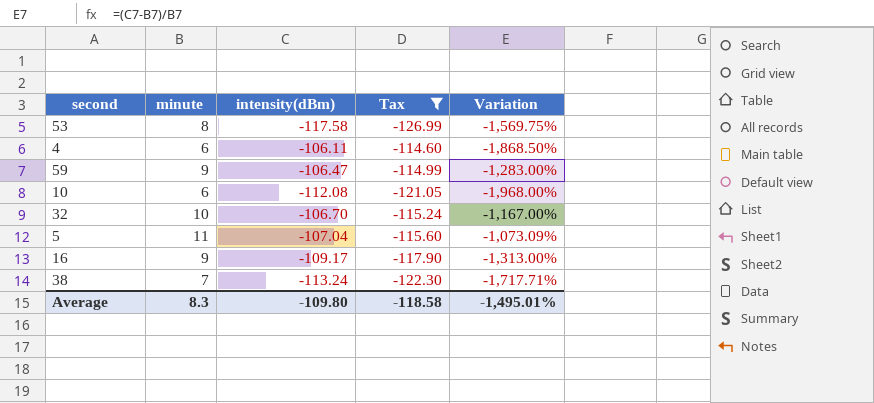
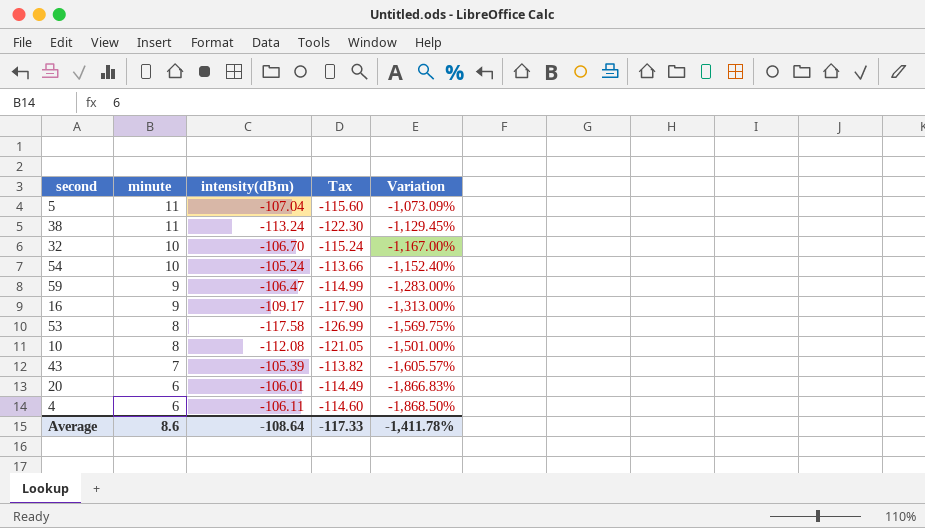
filter: Tax <= -114.60 -> none
row order: none -> minute descending
38 | minute: 7 -> 11
38 | Variation: -1,717.71% -> -1,129.45%
10 | minute: 6 -> 8
10 | Variation: -1,968.00% -> -1,501.00%
Average | minute: 8.3 -> 8.6
Average | intensity(dBm): -109.80 -> -108.64
Average | Tax: -118.58 -> -117.33
Average | Variation: -1,495.01% -> -1,411.78%

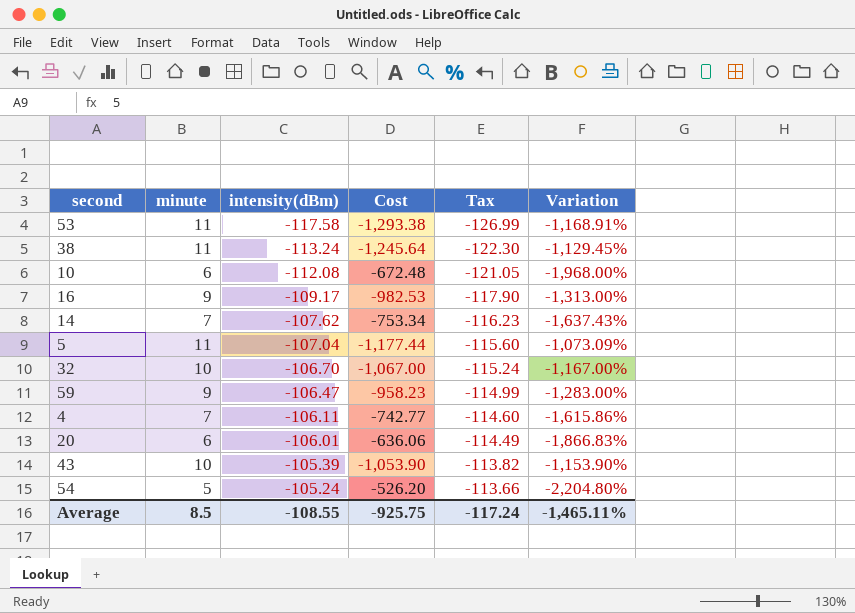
row order: minute descending -> intensity(dBm) ascending
column Cost | formula: none -> [minute] * [intensity(dBm)]
53 | minute: 8 -> 11
53 | Variation: -1,569.75% -> -1,168.91%
10 | minute: 8 -> 6
10 | Variation: -1,501.00% -> -1,968.00%
row 14: none -> 7 | -107.62 | -753.34 | -116.23 | -1,637.43%
4 | minute: 6 -> 7
4 | Variation: -1,868.50% -> -1,615.86%
43 | minute: 7 -> 10
43 | Variation: -1,605.57% -> -1,153.90%
54 | minute: 10 -> 5
54 | Variation: -1,152.40% -> -2,204.80%
Average | minute: 8.6 -> 8.5
Average | intensity(dBm): -108.64 -> -108.55
Average | Tax: -117.33 -> -117.24
Average | Variation: -1,411.78% -> -1,465.11%

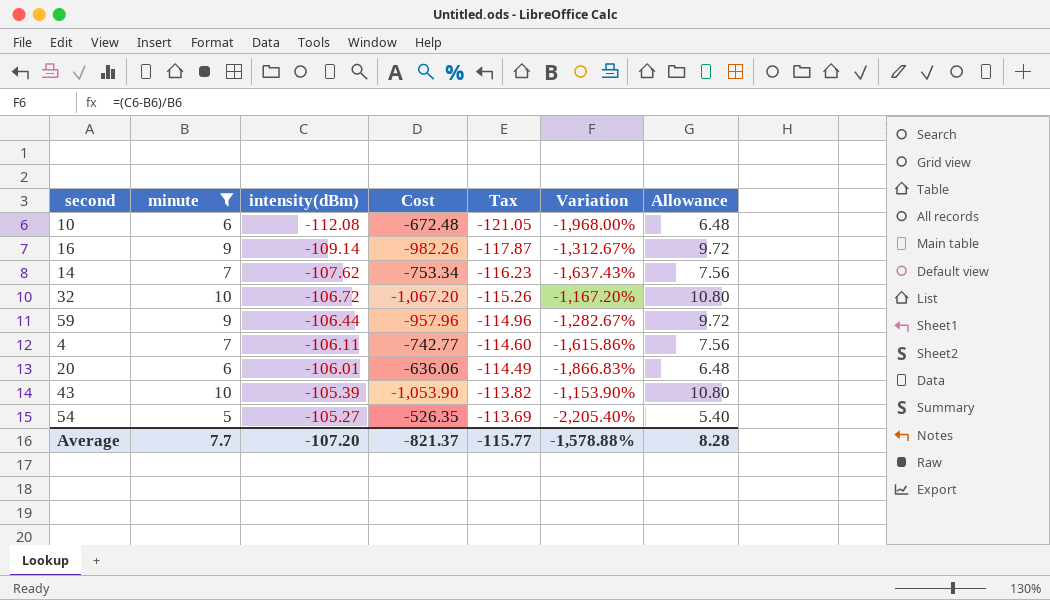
filter: none -> minute != 11
column Allowance | formula: none -> [minute] * 1.08
16 | intensity(dBm): -109.17 -> -109.14
16 | Cost: -982.53 -> -982.26
16 | Tax: -117.90 -> -117.87
16 | Variation: -1,313.00% -> -1,312.67%
32 | intensity(dBm): -106.70 -> -106.72
32 | Cost: -1,067.00 -> -1,067.20
32 | Tax: -115.24 -> -115.26
32 | Variation: -1,167.00% -> -1,167.20%
59 | intensity(dBm): -106.47 -> -106.44
59 | Cost: -958.23 -> -957.96
59 | Tax: -114.99 -> -114.96
59 | Variation: -1,283.00% -> -1,282.67%
54 | intensity(dBm): -105.24 -> -105.27
54 | Cost: -526.20 -> -526.35
54 | Tax: -113.66 -> -113.69
54 | Variation: -2,204.80% -> -2,205.40%
Average | minute: 8.5 -> 7.7
Average | intensity(dBm): -108.55 -> -107.20
Average | Cost: -925.75 -> -821.37
Average | Tax: -117.24 -> -115.77
Average | Variation: -1,465.11% -> -1,578.88%

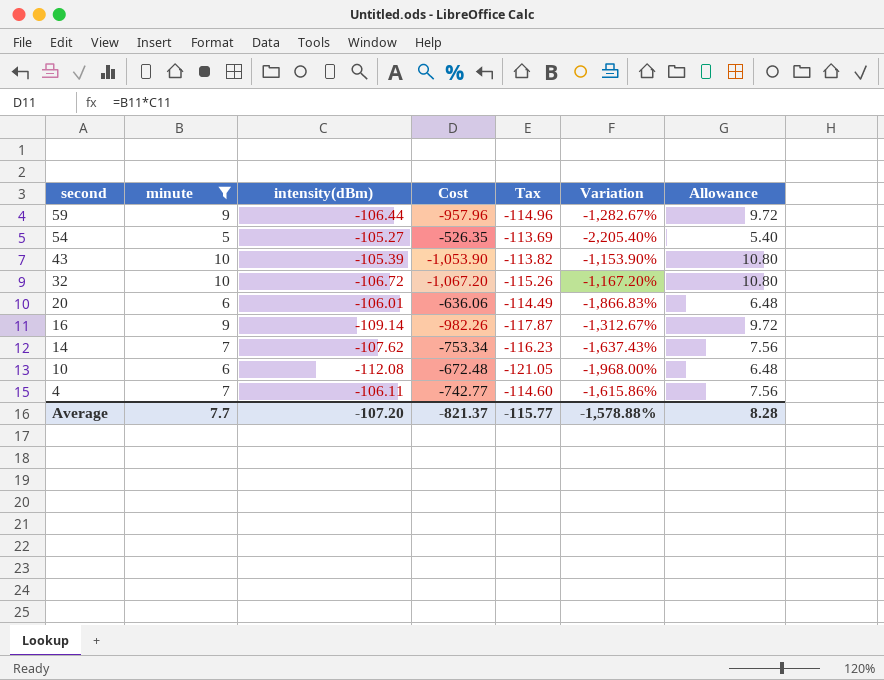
row order: intensity(dBm) ascending -> second descending

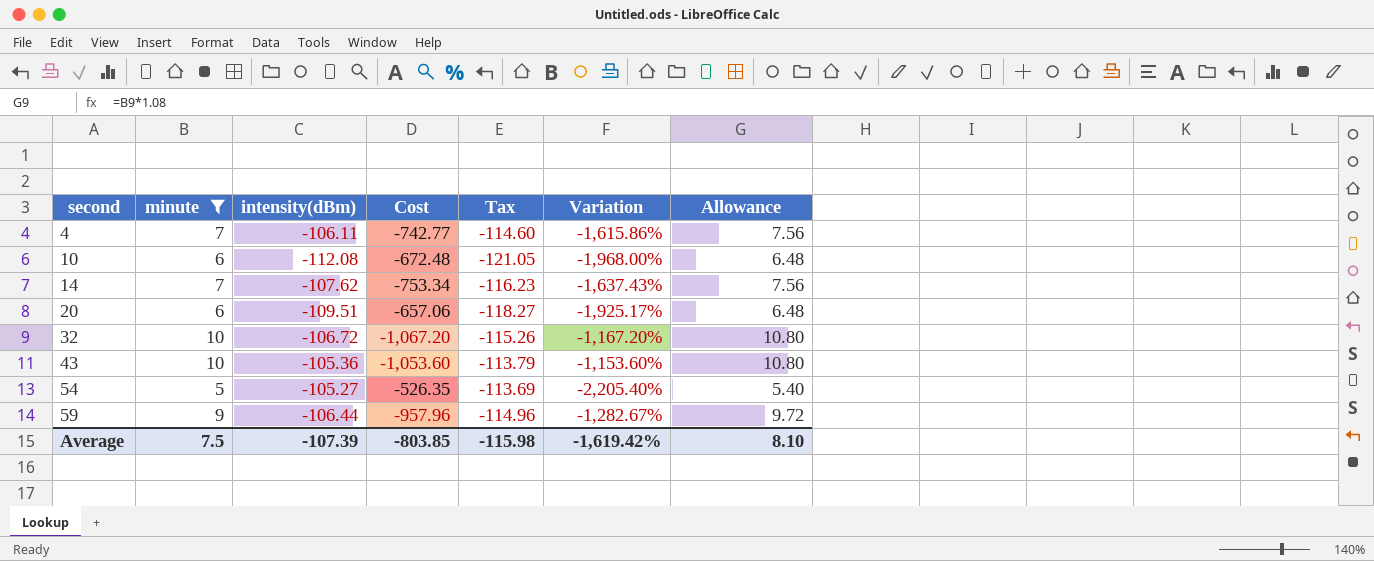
row order: second descending -> second ascending
row 16: 9 | -109.14 | -982.26 | -117.87 | -1,312.67% | 9.72 -> none
20 | intensity(dBm): -106.01 -> -109.51
20 | Cost: -636.06 -> -657.06
20 | Tax: -114.49 -> -118.27
20 | Variation: -1,866.83% -> -1,925.17%
43 | intensity(dBm): -105.39 -> -105.36
43 | Cost: -1,053.90 -> -1,053.60
43 | Tax: -113.82 -> -113.79
43 | Variation: -1,153.90% -> -1,153.60%
Average | minute: 7.7 -> 7.5
Average | intensity(dBm): -107.20 -> -107.39
Average | Cost: -821.37 -> -803.85
Average | Tax: -115.77 -> -115.98
Average | Variation: -1,578.88% -> -1,619.42%
Average | Allowance: 8.28 -> 8.10

